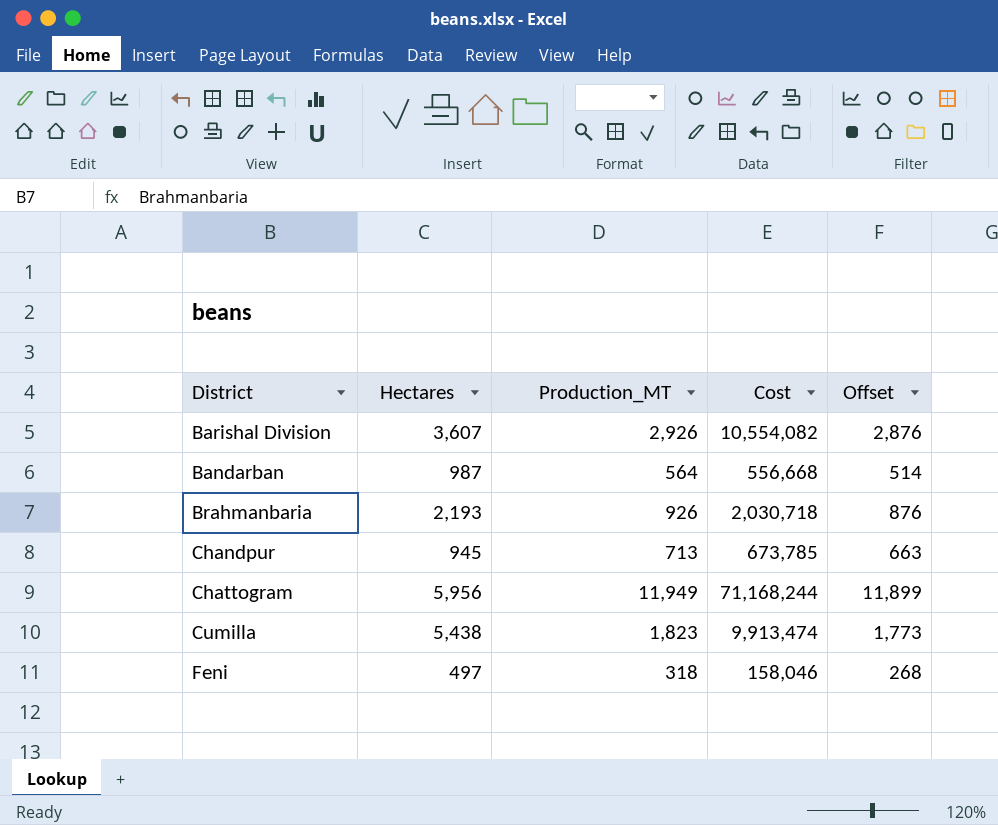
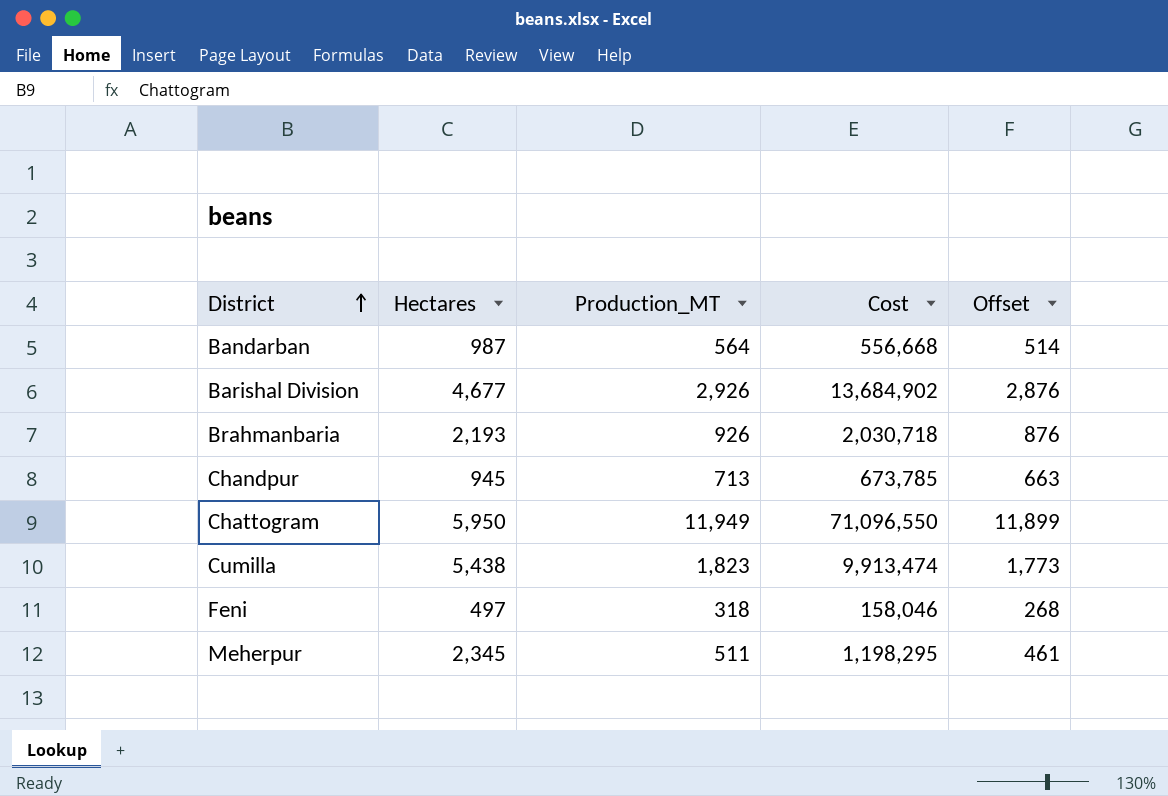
row order: none -> District ascending
Barishal Division | Hectares: 3,607 -> 4,677
Barishal Division | Cost: 10,554,082 -> 13,684,902
Chattogram | Hectares: 5,956 -> 5,950
Chattogram | Cost: 71,168,244 -> 71,096,550
row Meherpur: none -> 2,345 | 511 | 1,198,295 | 461

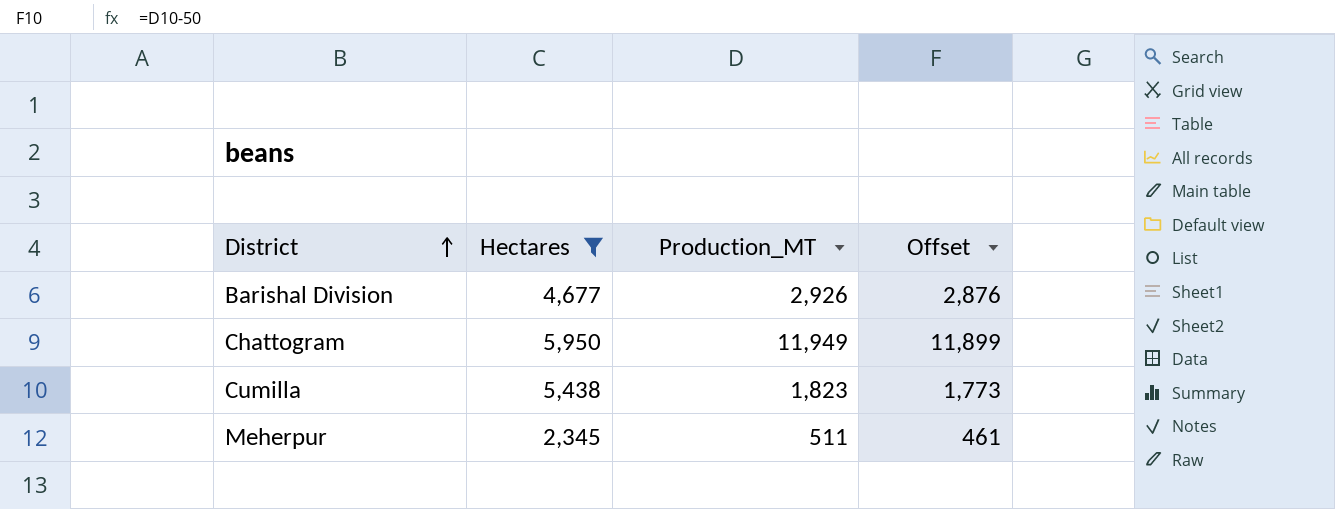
filter: none -> Hectares >= 2,345
column Cost | formula: [Hectares] * [Production_MT] -> none

